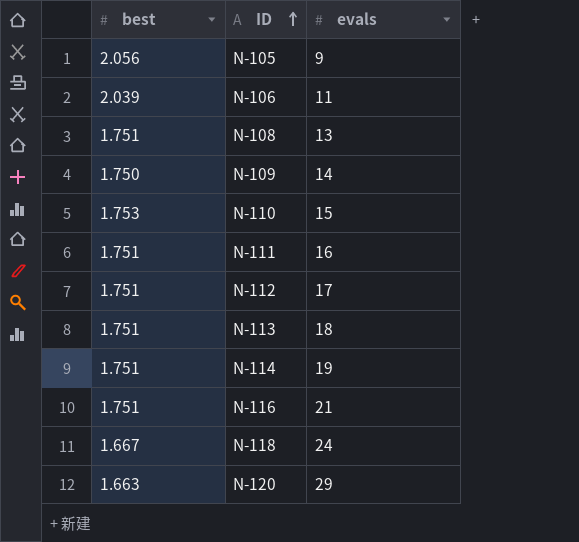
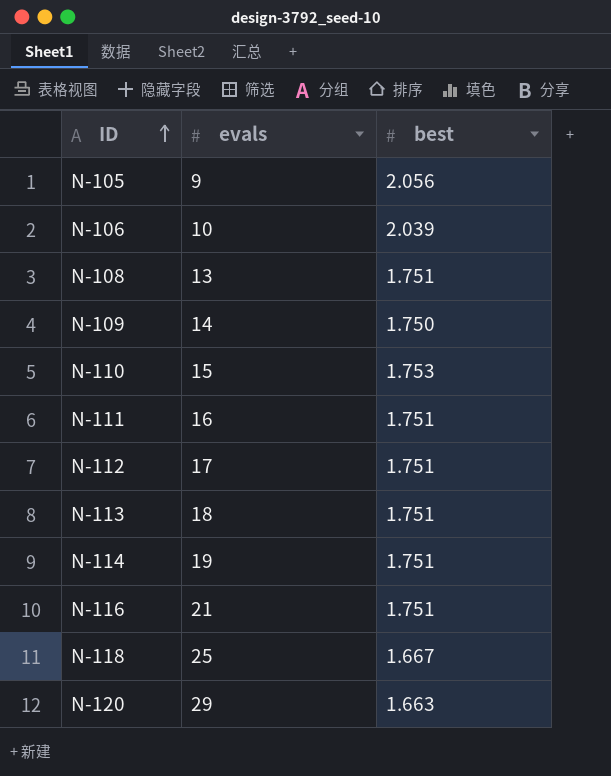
column best | position: 1 -> 3
N-106 | evals: 11 -> 10
N-118 | evals: 24 -> 25

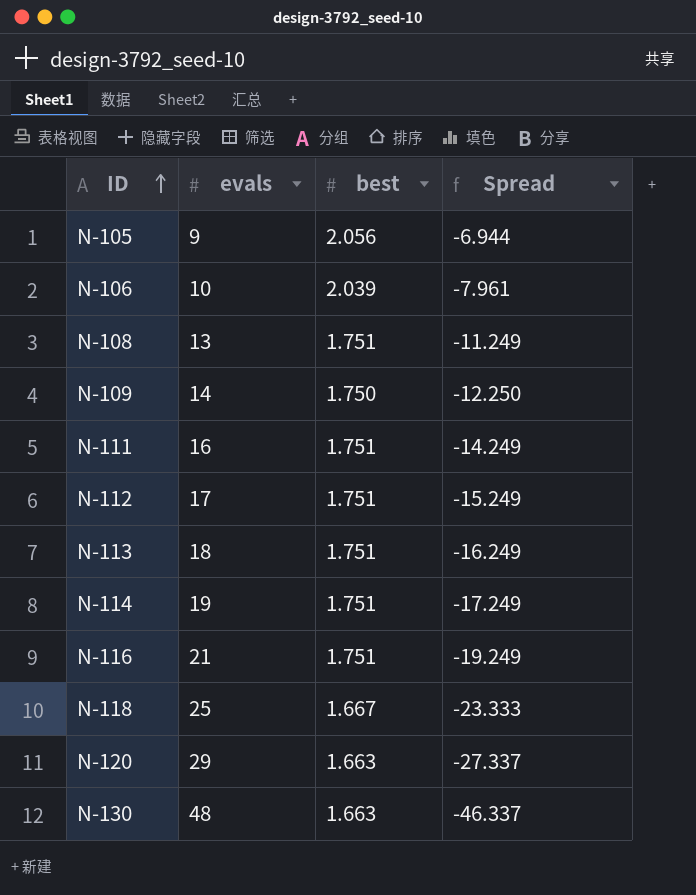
column Spread | formula: none -> [best] - [evals]
row N-110: 15 | 1.753 -> none
row N-130: none -> 48 | 1.663 | -46.337

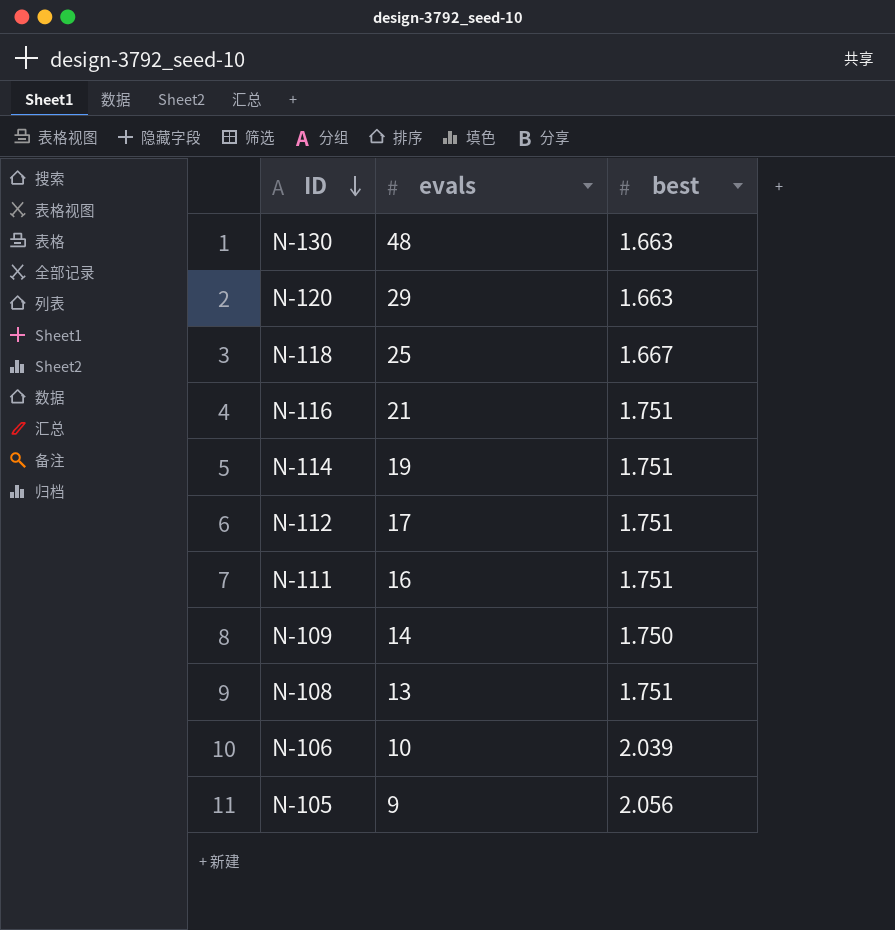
row order: ID ascending -> ID descending
column Spread | formula: [best] - [evals] -> none
row N-113: 18 | 1.751 | -16.249 -> none

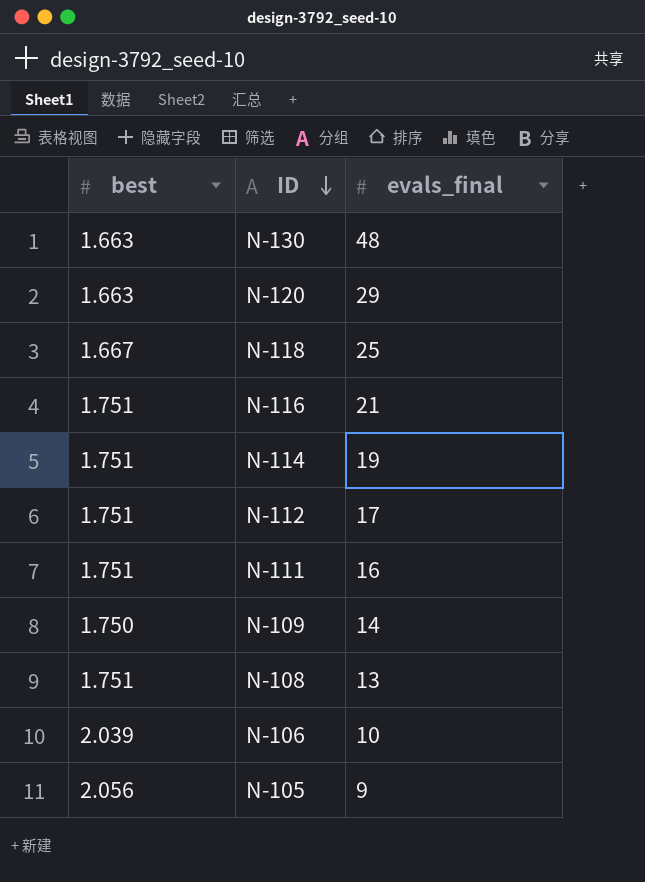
column best | position: 3 -> 1
column name: evals -> evals_final

